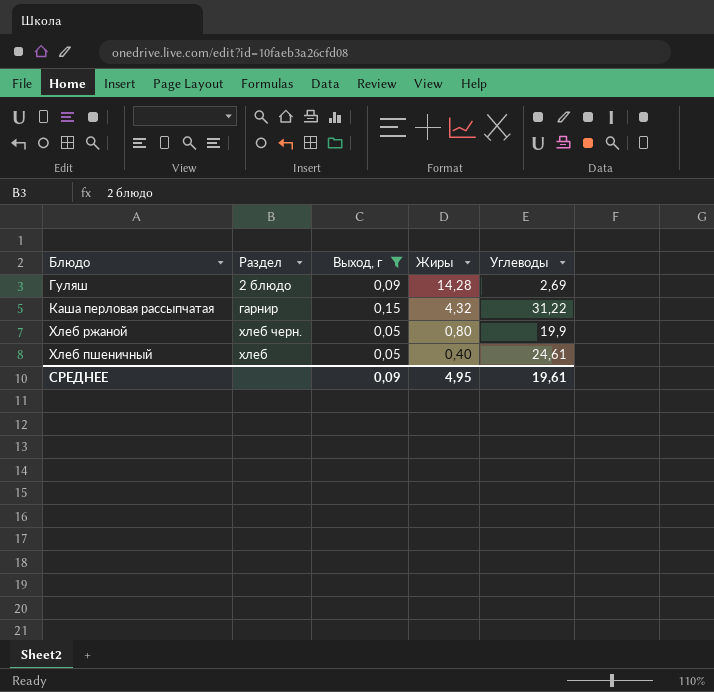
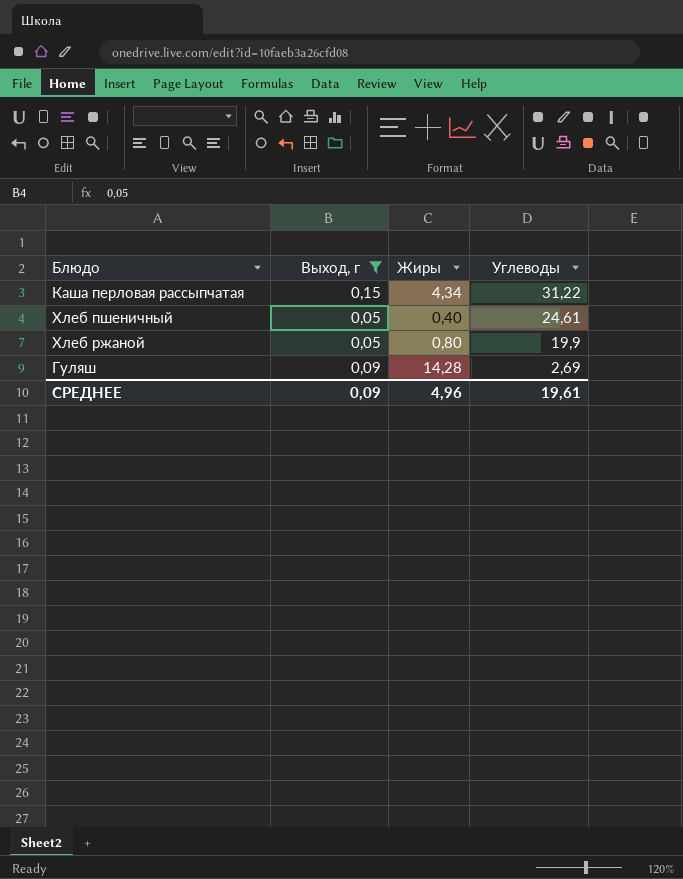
row order: Жиры descending -> Углеводы descending
column Раздел | position: 2 -> none
Каша перловая рассыпчатая | Жиры: 4,32 -> 4,34
СРЕДНЕЕ | Жиры: 4,95 -> 4,96

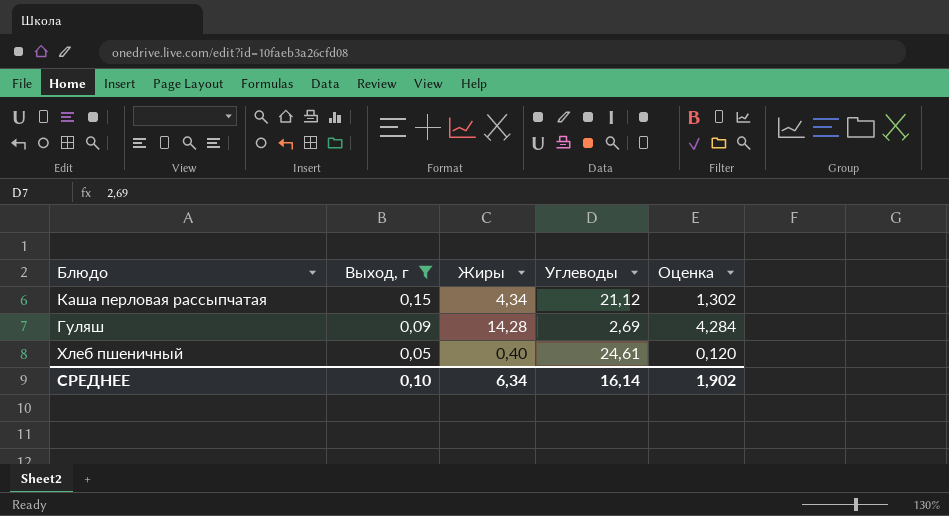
row order: Углеводы descending -> Выход, г descending
column Оценка | formula: none -> [Жиры] * 0,3
row Хлеб ржаной: 0,05 | 0,80 | 19,9 -> none
Каша перловая рассыпчатая | Углеводы: 31,22 -> 21,12
СРЕДНЕЕ | Выход, г: 0,09 -> 0,10
СРЕДНЕЕ | Жиры: 4,96 -> 6,34
СРЕДНЕЕ | Углеводы: 19,61 -> 16,14

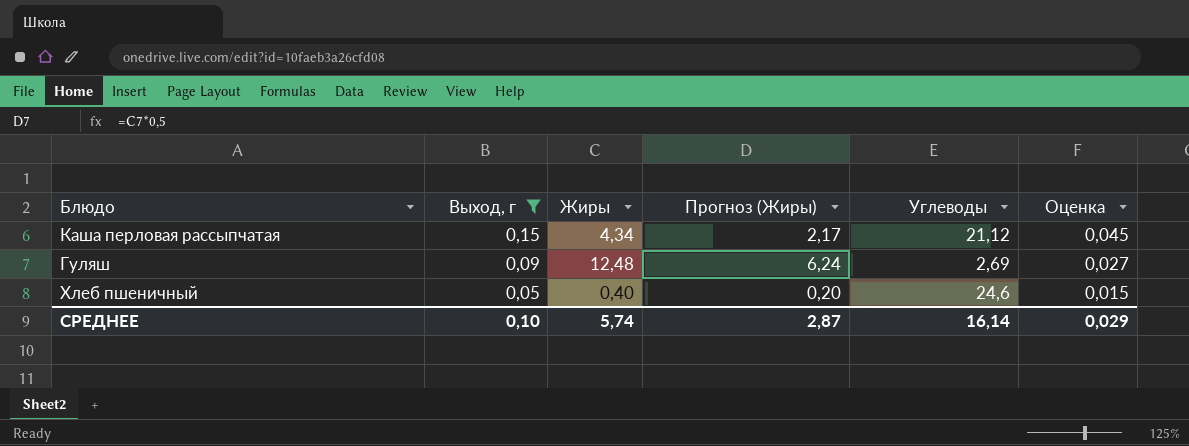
column Прогноз (Жиры) | formula: none -> [Жиры] * 0,5
column Оценка | formula: [Жиры] * 0,3 -> [Выход, г] * 0,3
Гуляш | Жиры: 14,28 -> 12,48
Хлеб пшеничный | Углеводы: 24,61 -> 24,6
СРЕДНЕЕ | Жиры: 6,34 -> 5,74
СРЕДНЕЕ | Оценка: 1,902 -> 0,029

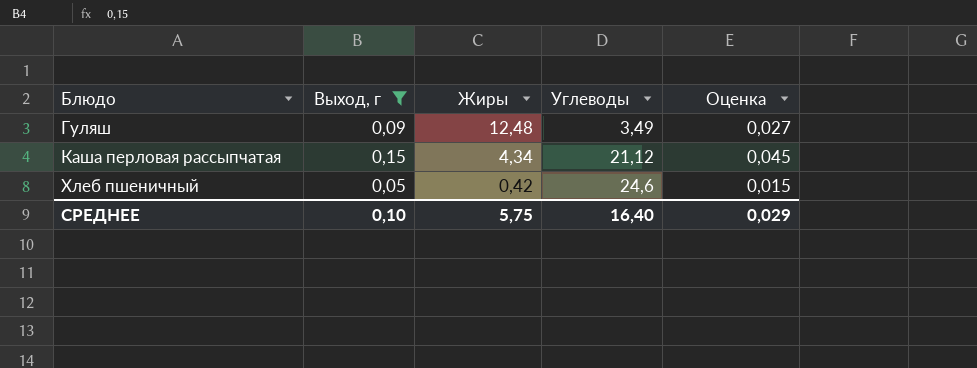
row order: Выход, г descending -> Блюдо ascending
column Прогноз (Жиры) | formula: [Жиры] * 0,5 -> none
Гуляш | Углеводы: 2,69 -> 3,49
Хлеб пшеничный | Жиры: 0,40 -> 0,42
СРЕДНЕЕ | Жиры: 5,74 -> 5,75
СРЕДНЕЕ | Углеводы: 16,14 -> 16,40

